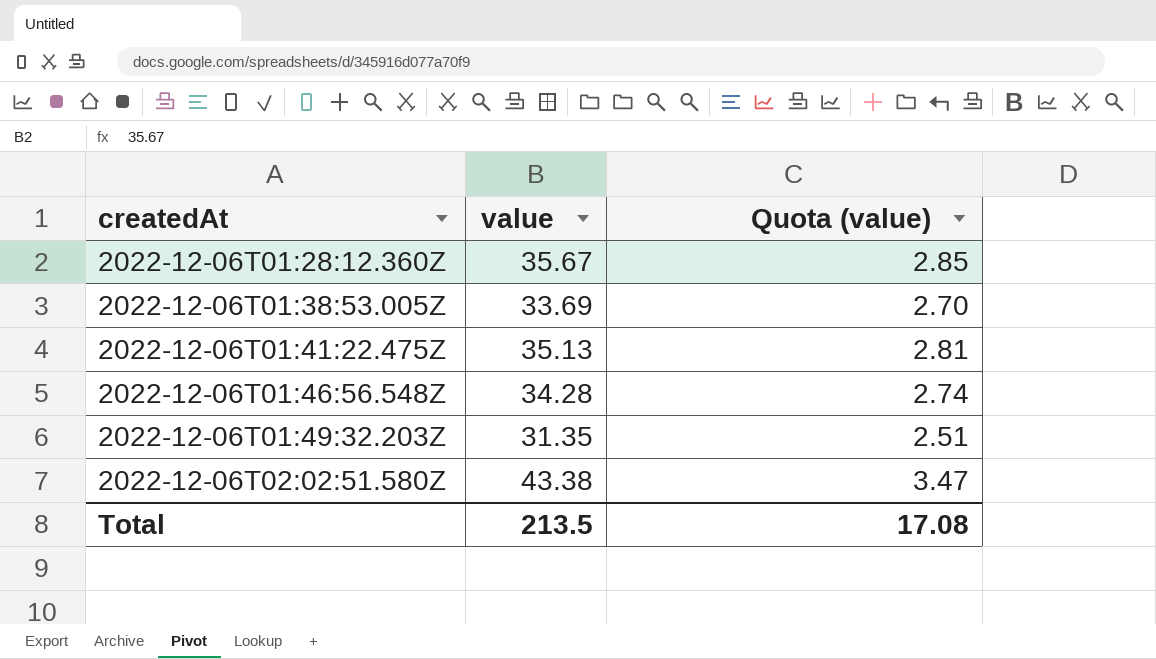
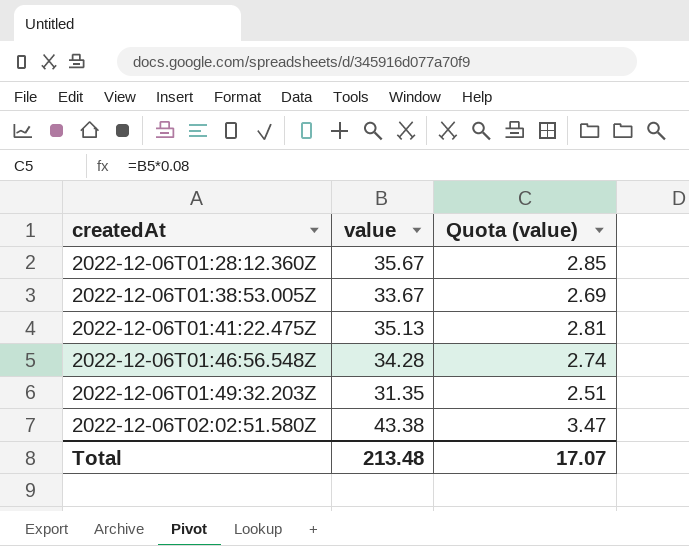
2022-12-06T01:38:53.005Z | value: 33.69 -> 33.67
2022-12-06T01:38:53.005Z | Quota (value): 2.70 -> 2.69
Total | value: 213.5 -> 213.48
Total | Quota (value): 17.08 -> 17.07

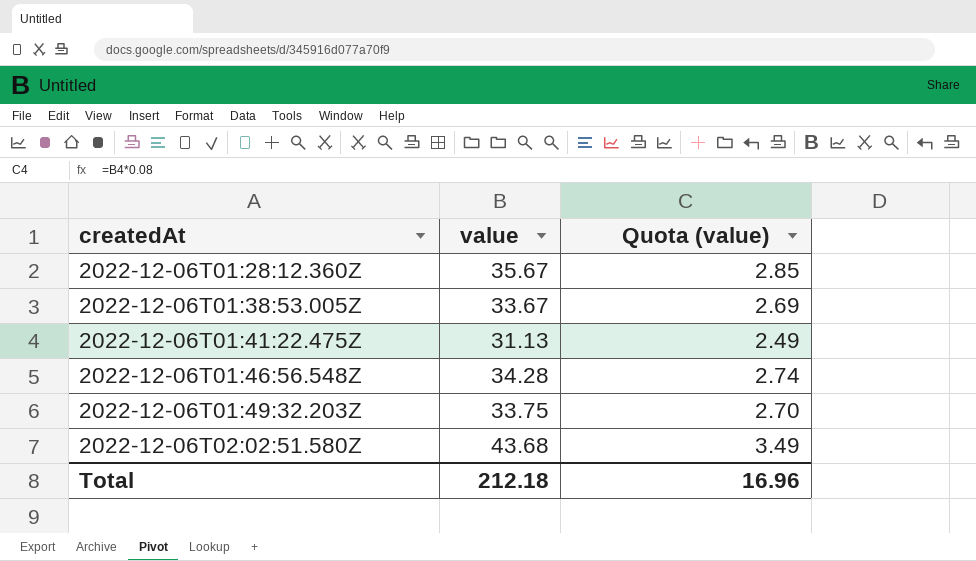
2022-12-06T01:41:22.475Z | value: 35.13 -> 31.13
2022-12-06T01:41:22.475Z | Quota (value): 2.81 -> 2.49
2022-12-06T01:49:32.203Z | value: 31.35 -> 33.75
2022-12-06T01:49:32.203Z | Quota (value): 2.51 -> 2.70
2022-12-06T02:02:51.580Z | value: 43.38 -> 43.68
2022-12-06T02:02:51.580Z | Quota (value): 3.47 -> 3.49
Total | value: 213.48 -> 212.18
Total | Quota (value): 17.07 -> 16.96

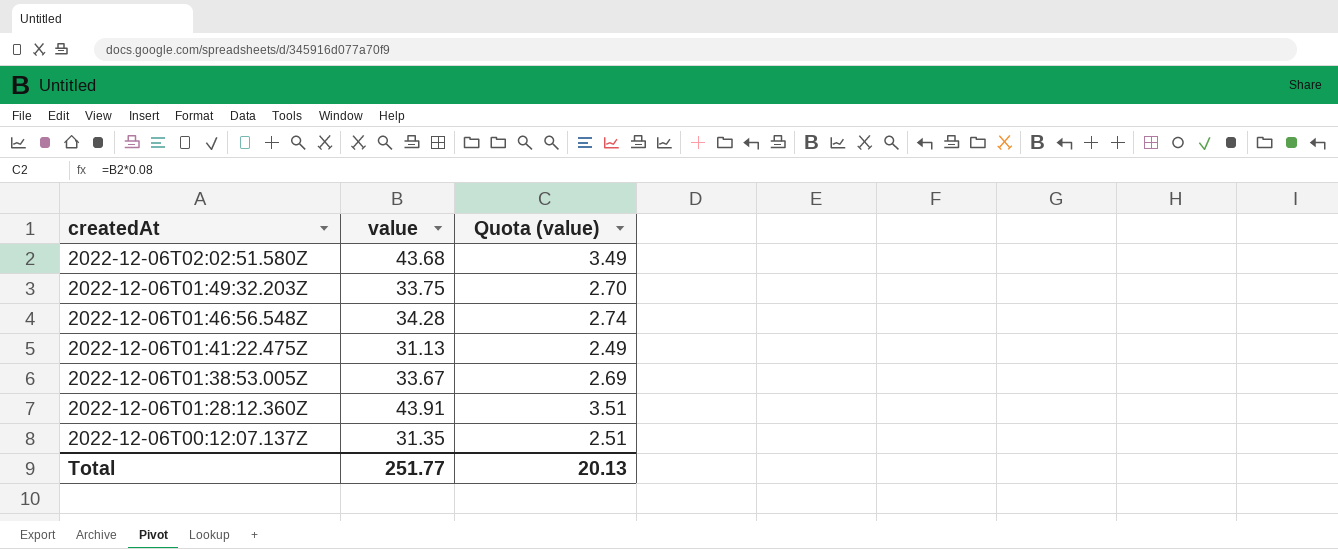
row order: createdAt ascending -> createdAt descending
2022-12-06T01:28:12.360Z | value: 35.67 -> 43.91
2022-12-06T01:28:12.360Z | Quota (value): 2.85 -> 3.51
row 2022-12-06T00:12:07.137Z: none -> 31.35 | 2.51
Total | value: 212.18 -> 251.77
Total | Quota (value): 16.96 -> 20.13

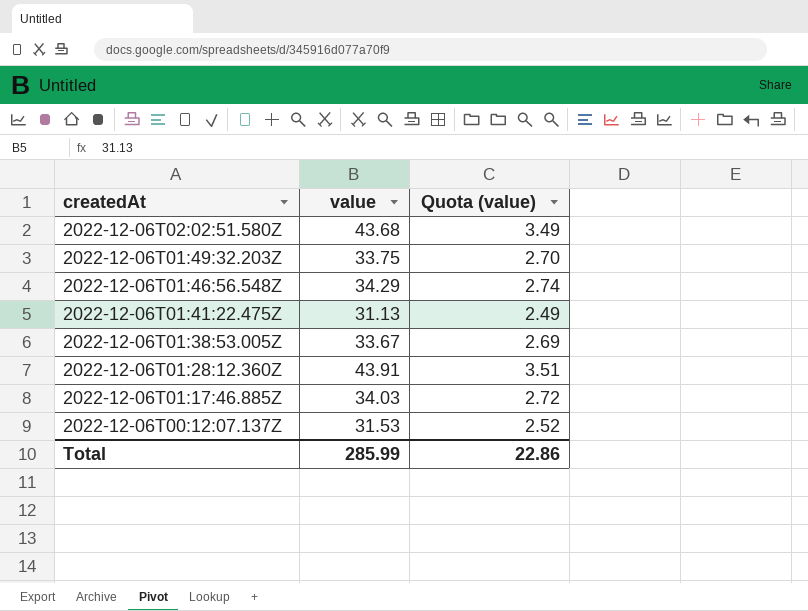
2022-12-06T01:46:56.548Z | value: 34.28 -> 34.29
row 2022-12-06T01:17:46.885Z: none -> 34.03 | 2.72
2022-12-06T00:12:07.137Z | value: 31.35 -> 31.53
2022-12-06T00:12:07.137Z | Quota (value): 2.51 -> 2.52
Total | value: 251.77 -> 285.99
Total | Quota (value): 20.13 -> 22.86

